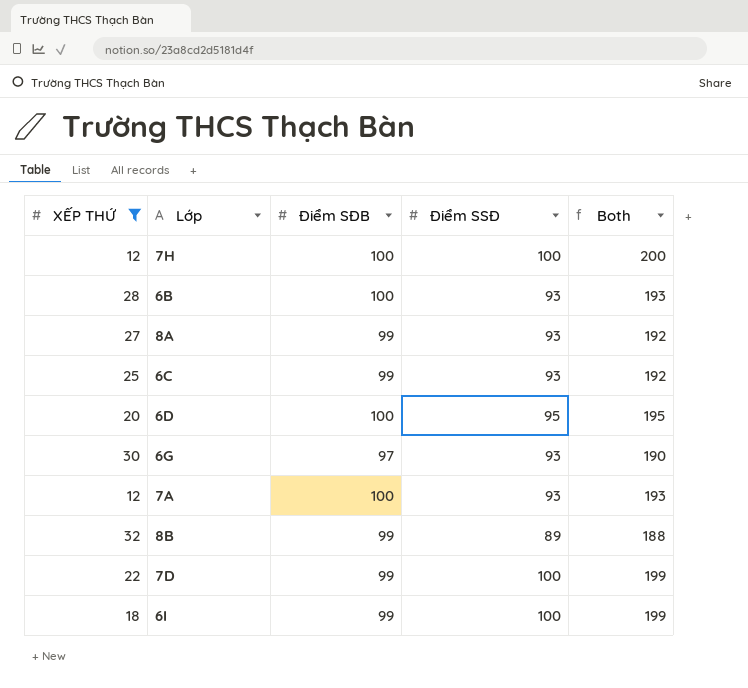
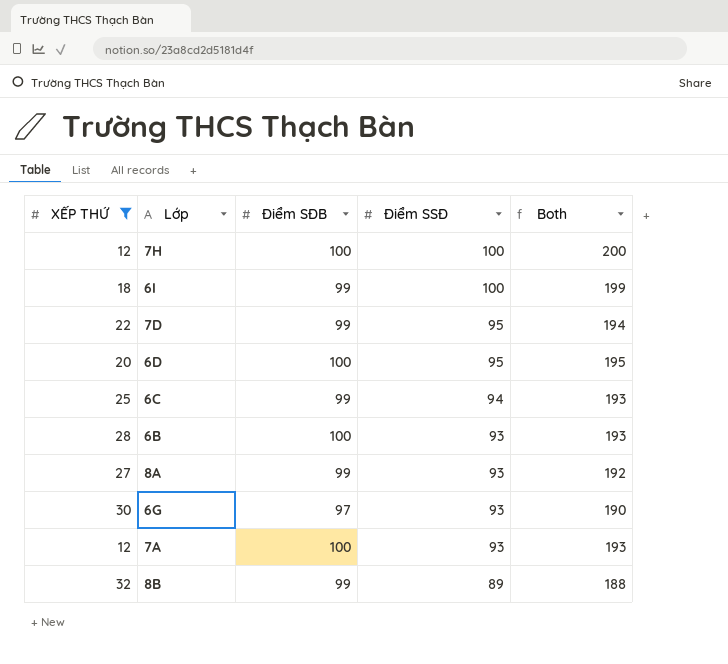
row order: none -> Điểm SSĐ descending
7D | Điểm SSĐ: 100 -> 95
7D | Both: 199 -> 194
6C | Điểm SSĐ: 93 -> 94
6C | Both: 192 -> 193

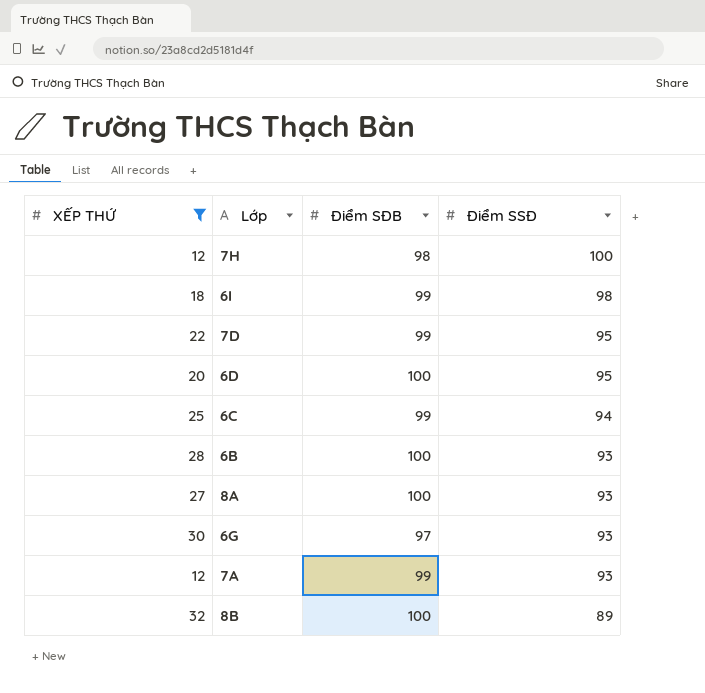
column Both | formula: [Điểm SĐB] + [Điểm SSĐ] -> none
7H | Điểm SĐB: 100 -> 98
6I | Điểm SSĐ: 100 -> 98
8A | Điểm SĐB: 99 -> 100
7A | Điểm SĐB: 100 -> 99
8B | Điểm SĐB: 99 -> 100

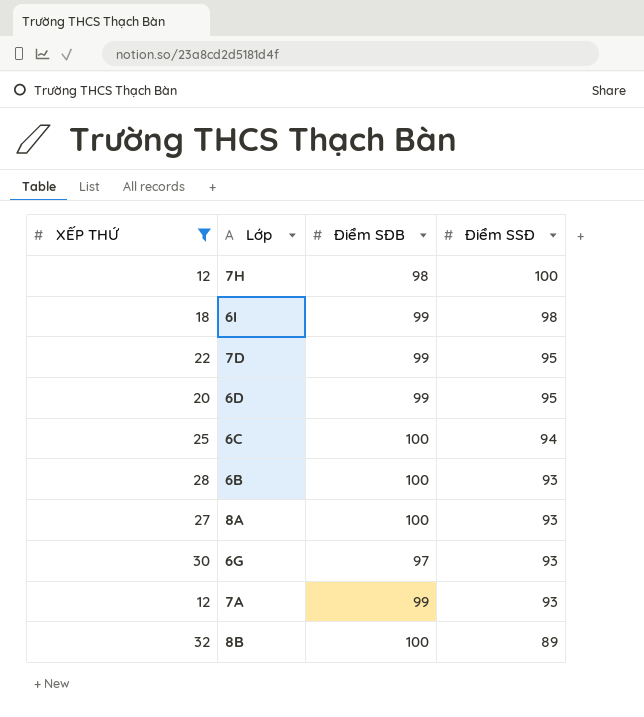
6D | Điểm SĐB: 100 -> 99
6C | Điểm SĐB: 99 -> 100

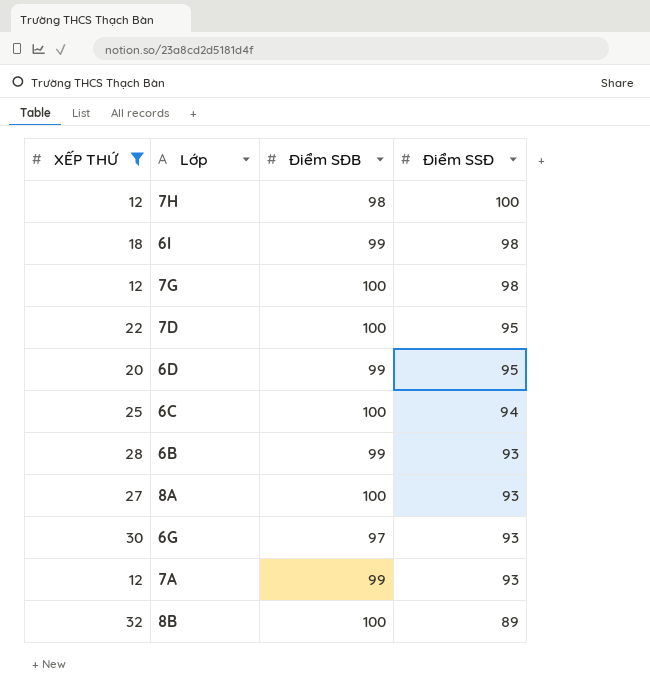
row 7G: none -> 12 | 100 | 98
7D | Điểm SĐB: 99 -> 100
6B | Điểm SĐB: 100 -> 99

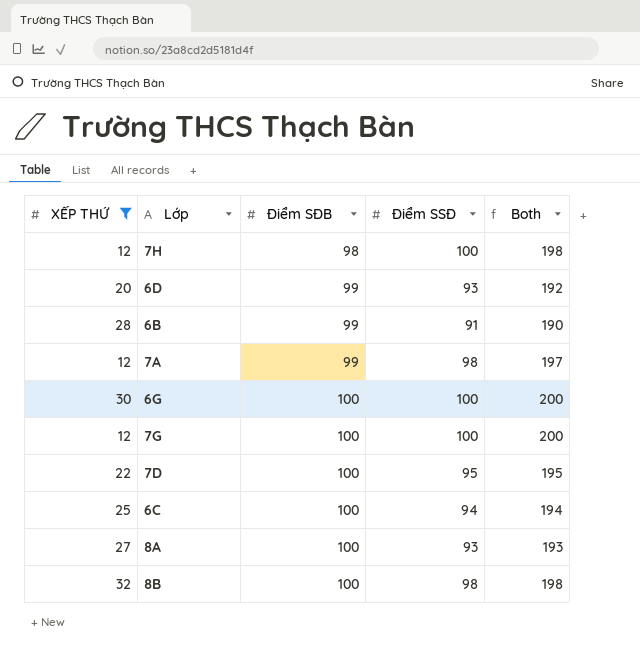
row order: Điểm SSĐ descending -> Điểm SĐB ascending
column Both | formula: none -> [Điểm SĐB] + [Điểm SSĐ]
row 6I: 18 | 99 | 98 -> none
6D | Điểm SSĐ: 95 -> 93
6B | Điểm SSĐ: 93 -> 91
7A | Điểm SSĐ: 93 -> 98
6G | Điểm SĐB: 97 -> 100
6G | Điểm SSĐ: 93 -> 100
7G | Điểm SSĐ: 98 -> 100
8B | Điểm SSĐ: 89 -> 98

